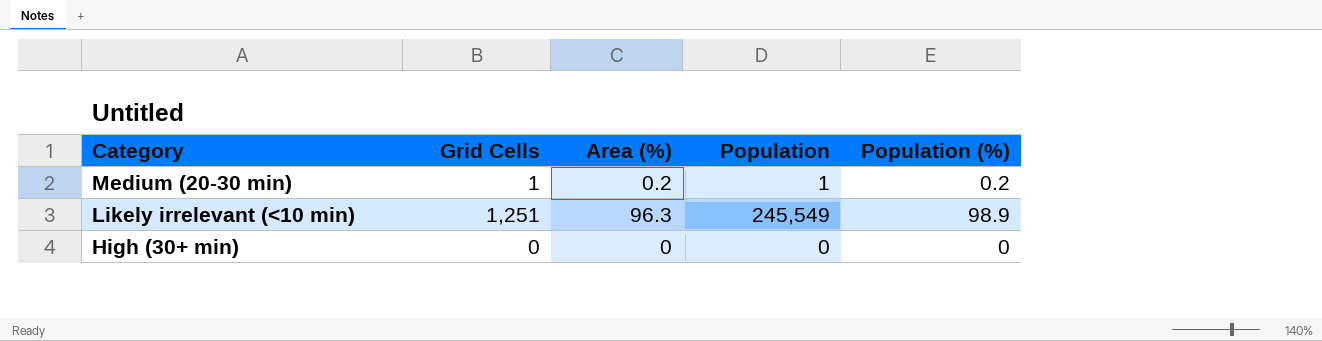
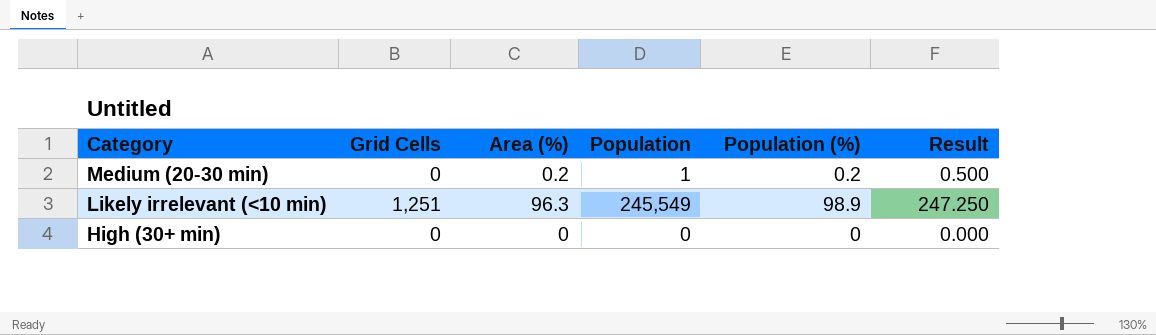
column Result | formula: none -> [Population (%)] * 2.5
Medium (20-30 min) | Grid Cells: 1 -> 0

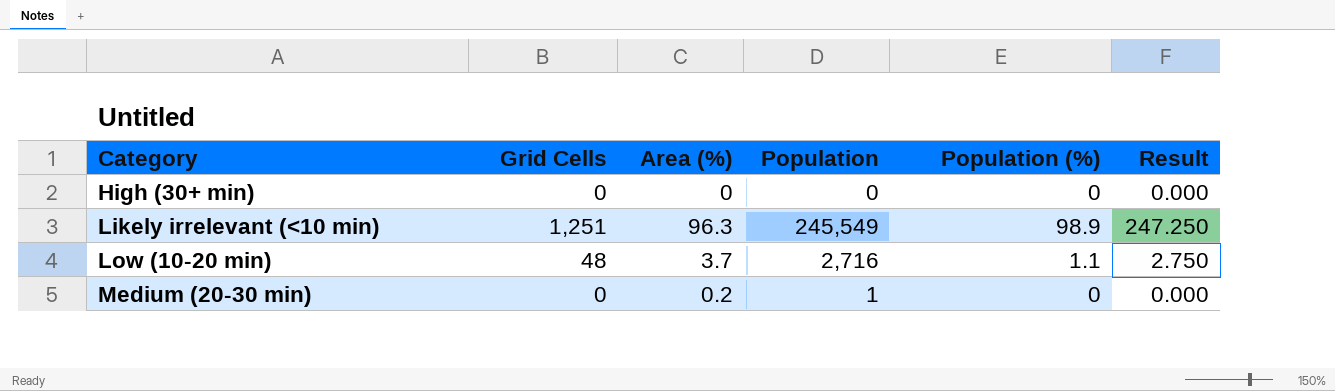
row order: Category descending -> Category ascending
row Low (10-20 min): none -> 48 | 3.7 | 2,716 | 1.1 | 2.750
Medium (20-30 min) | Population (%): 0.2 -> 0
Medium (20-30 min) | Result: 0.500 -> 0.000

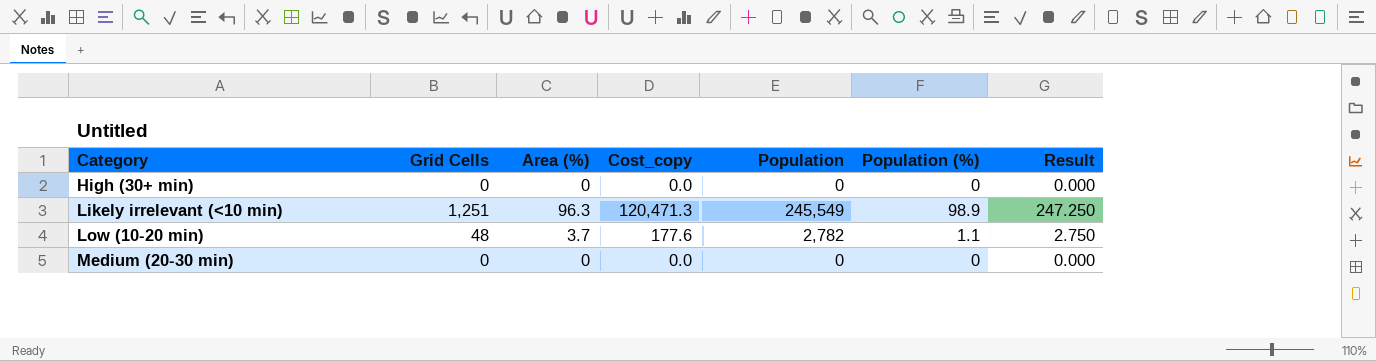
column Cost_copy | formula: none -> [Grid Cells] * [Area (%)]
Low (10-20 min) | Population: 2,716 -> 2,782
Medium (20-30 min) | Area (%): 0.2 -> 0
Medium (20-30 min) | Population: 1 -> 0

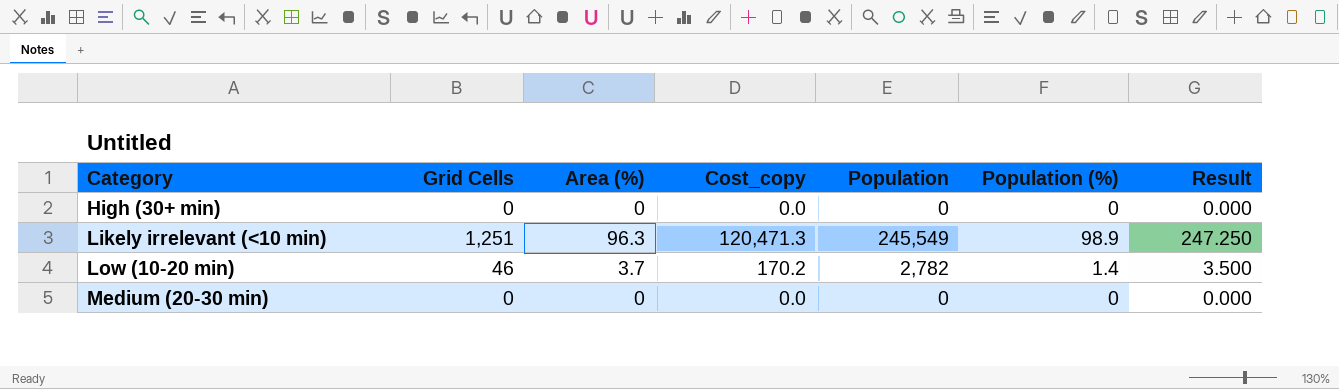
Low (10-20 min) | Grid Cells: 48 -> 46
Low (10-20 min) | Cost_copy: 177.6 -> 170.2
Low (10-20 min) | Population (%): 1.1 -> 1.4
Low (10-20 min) | Result: 2.750 -> 3.500

